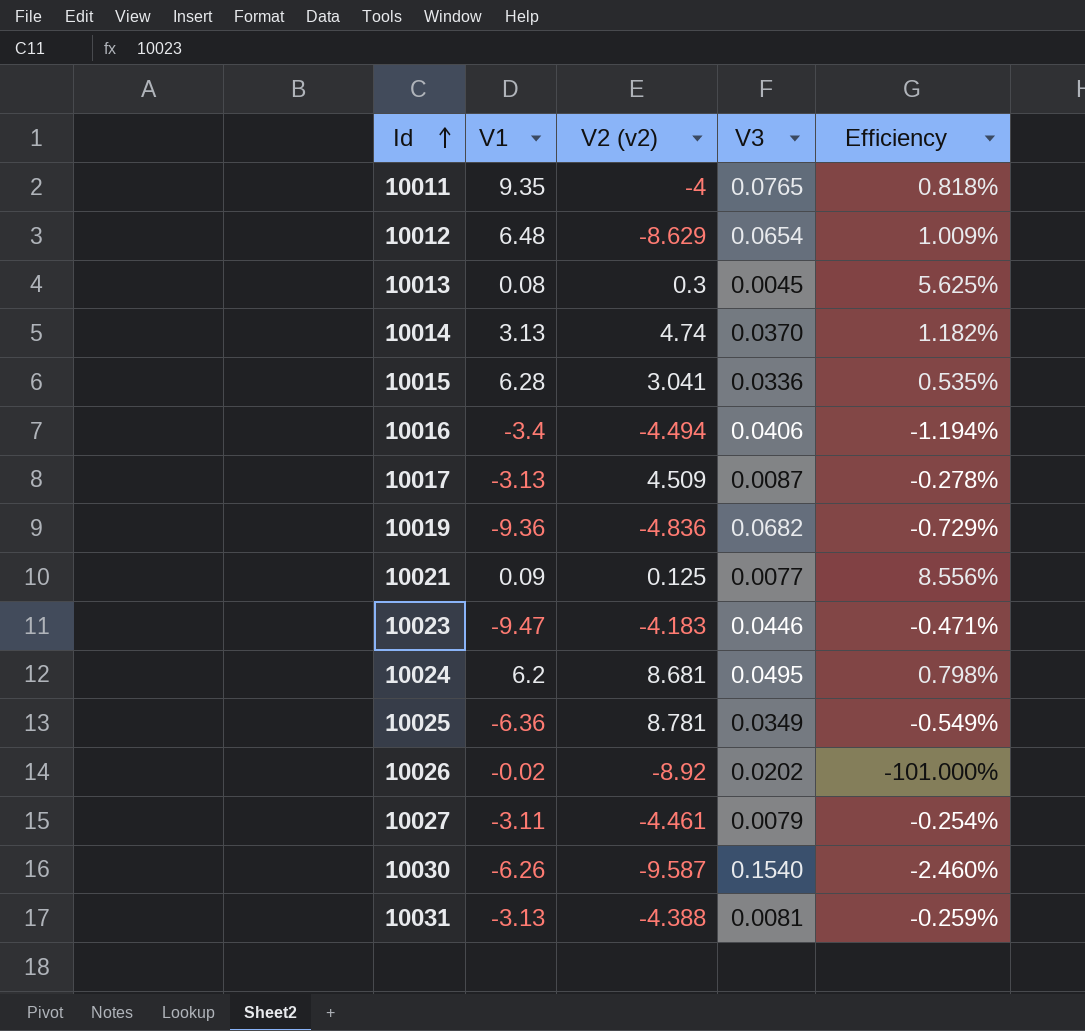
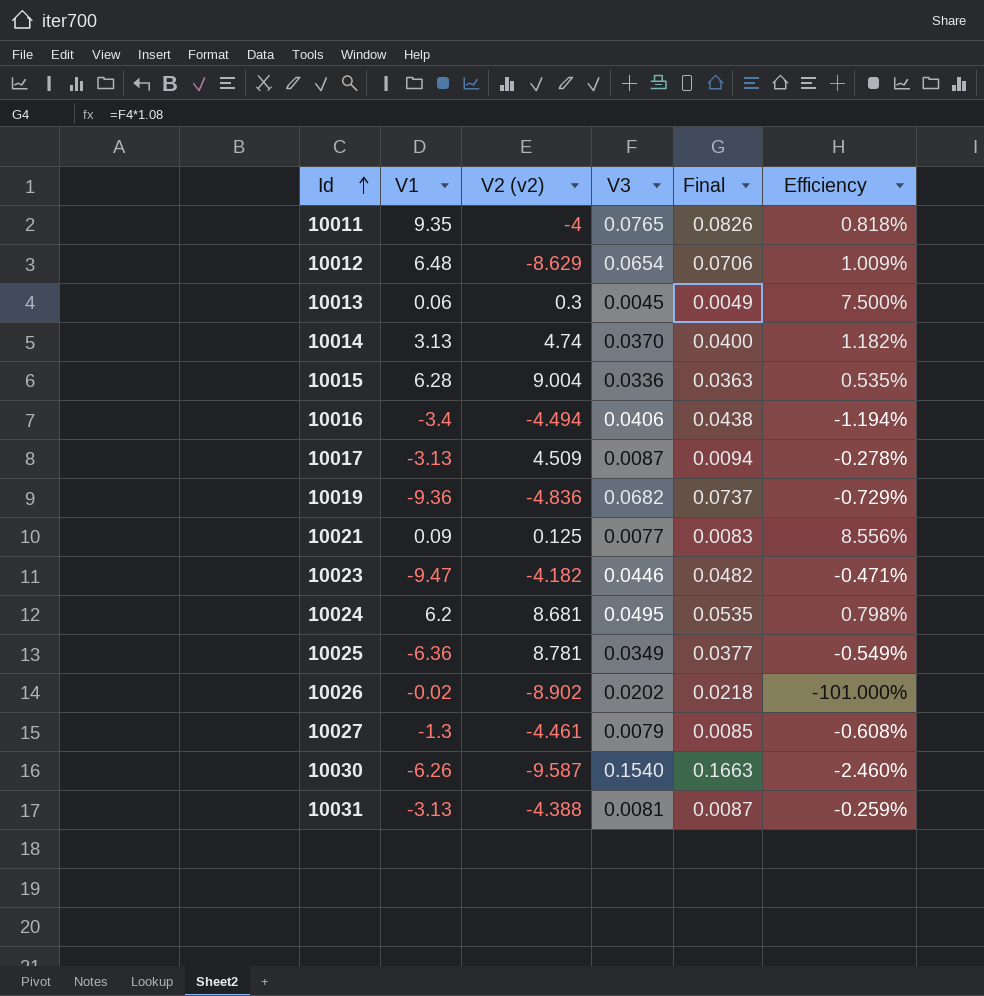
column Final | formula: none -> [V3] * 1.08
10013 | V1: 0.08 -> 0.06
10013 | Efficiency: 5.625% -> 7.500%
10015 | V2 (v2): 3.041 -> 9.004
10023 | V2 (v2): -4.183 -> -4.182
10026 | V2 (v2): -8.92 -> -8.902
10027 | V1: -3.11 -> -1.3
10027 | Efficiency: -0.254% -> -0.608%

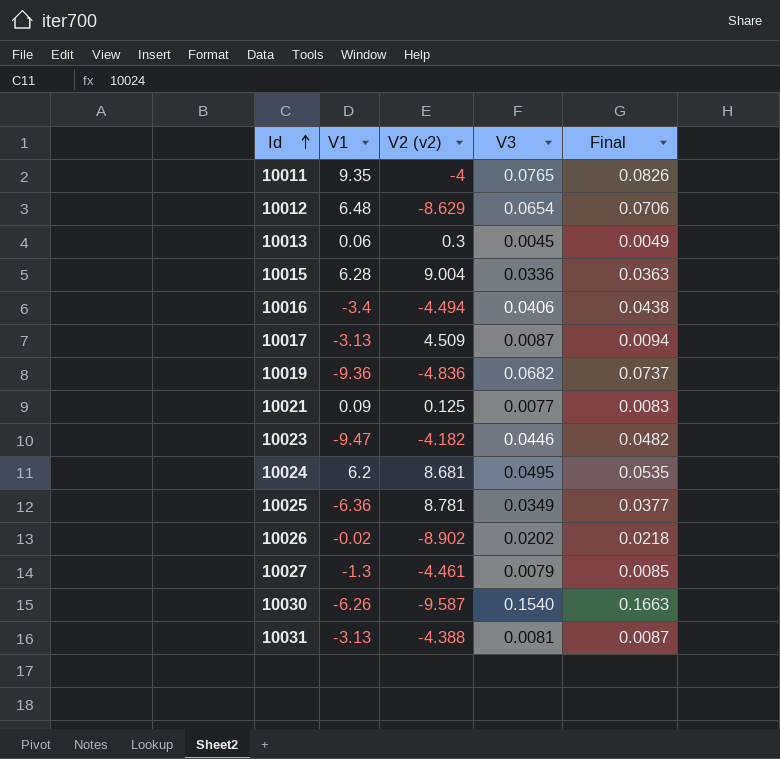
column Efficiency | formula: [V3] / [V1] -> none
row 10014: 3.13 | 4.74 | 0.0370 | 0.0400 | 1.182% -> none

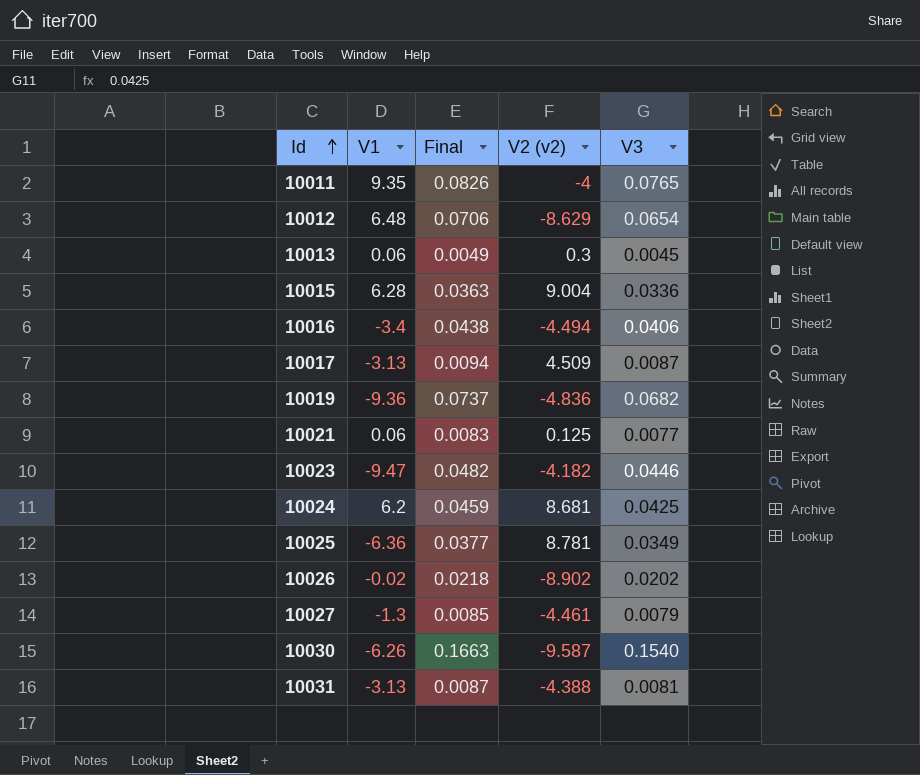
column Final | position: 5 -> 3
10021 | V1: 0.09 -> 0.06
10024 | Final: 0.0535 -> 0.0459
10024 | V3: 0.0495 -> 0.0425

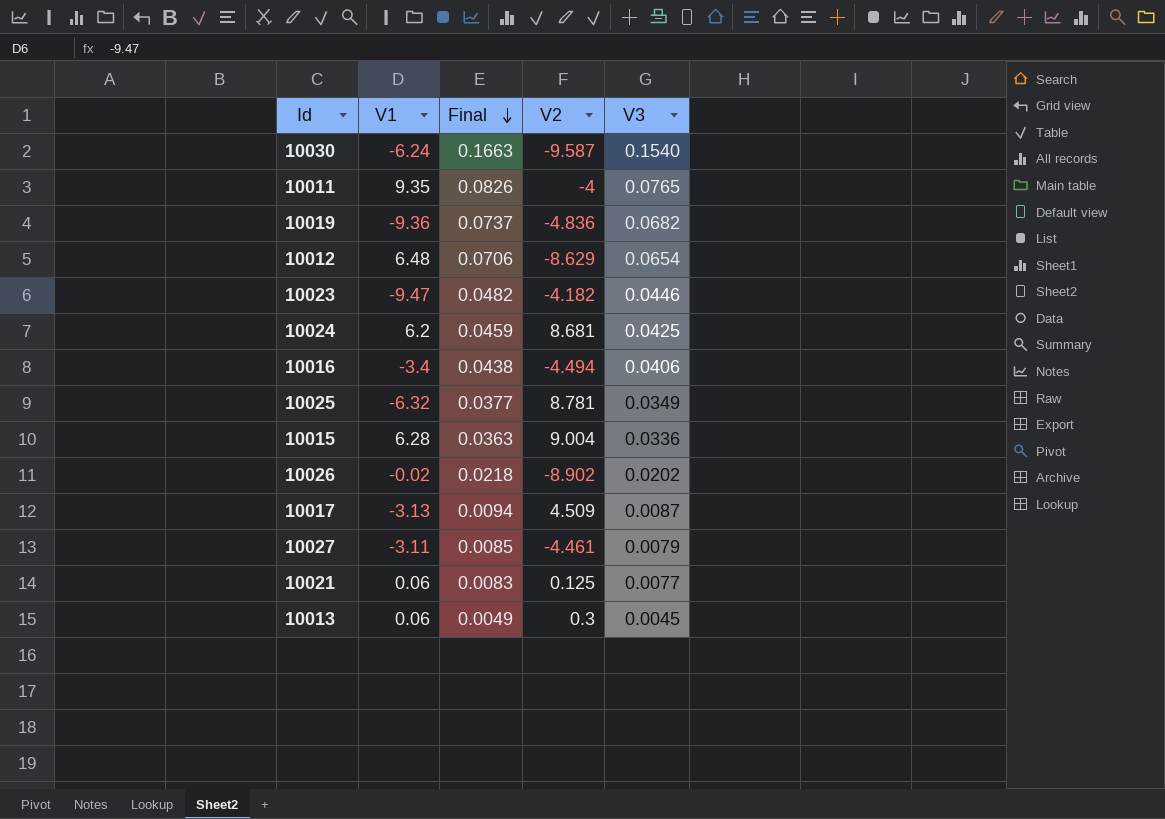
row order: Id ascending -> Final descending
column name: V2 (v2) -> V2
row 10031: -3.13 | 0.0087 | -4.388 | 0.0081 -> none
10030 | V1: -6.26 -> -6.24
10025 | V1: -6.36 -> -6.32
10027 | V1: -1.3 -> -3.11

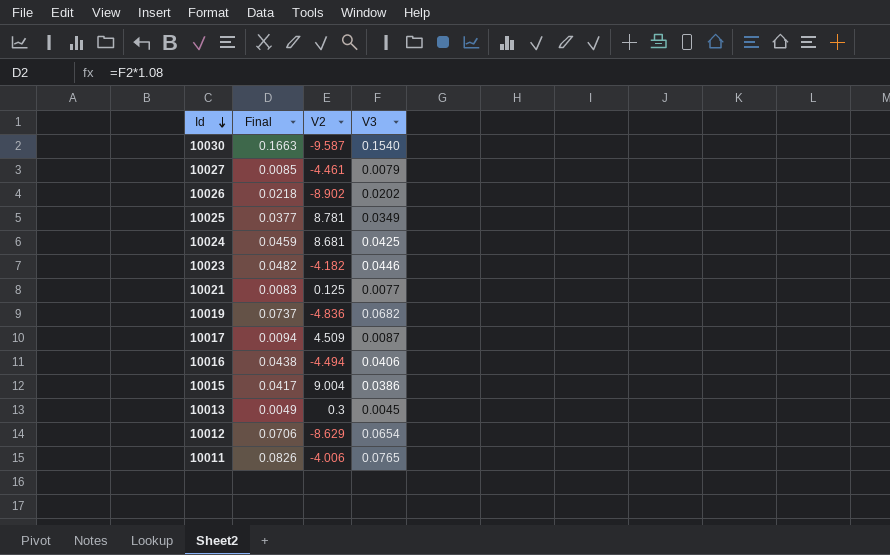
row order: Final descending -> Id descending
column V1 | position: 2 -> none
10015 | Final: 0.0363 -> 0.0417
10015 | V3: 0.0336 -> 0.0386
10011 | V2: -4 -> -4.006

